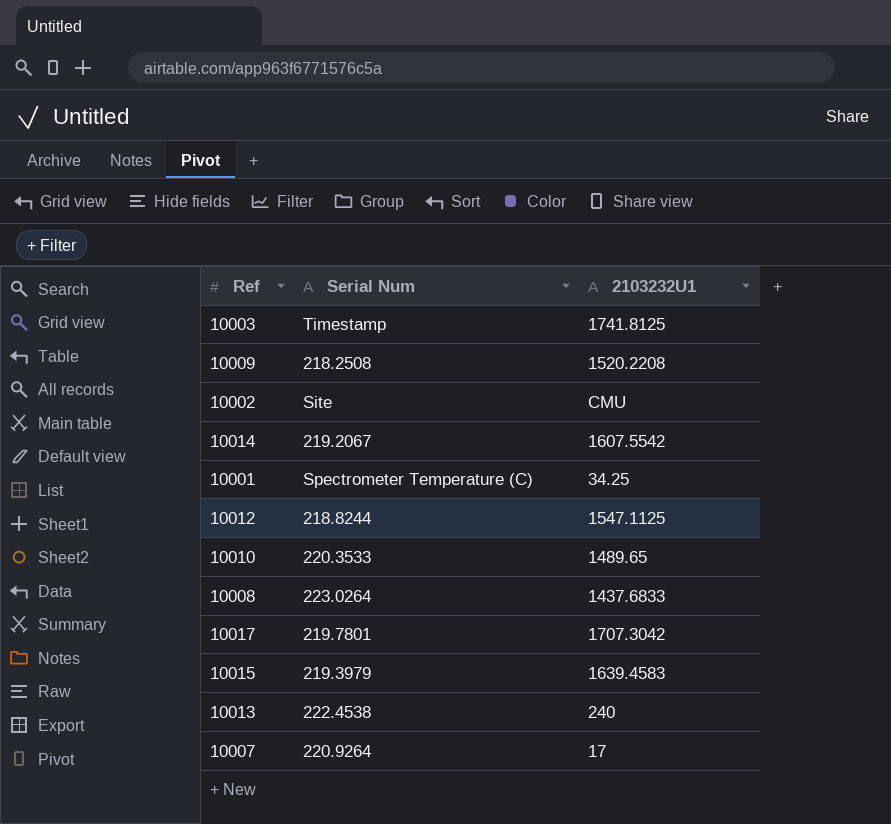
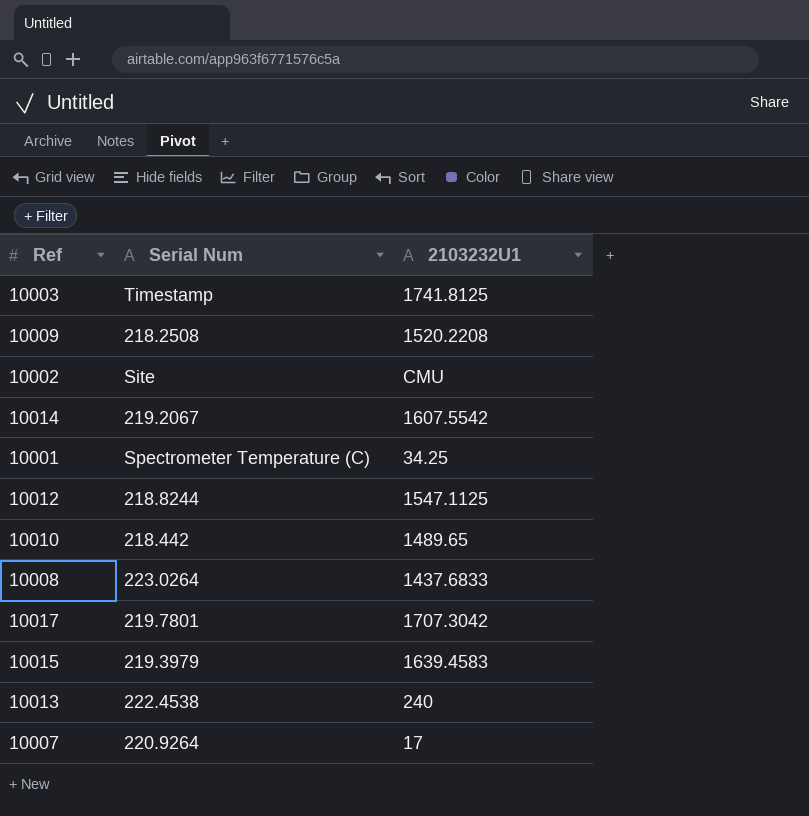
10010 | Serial Num: 220.3533 -> 218.442

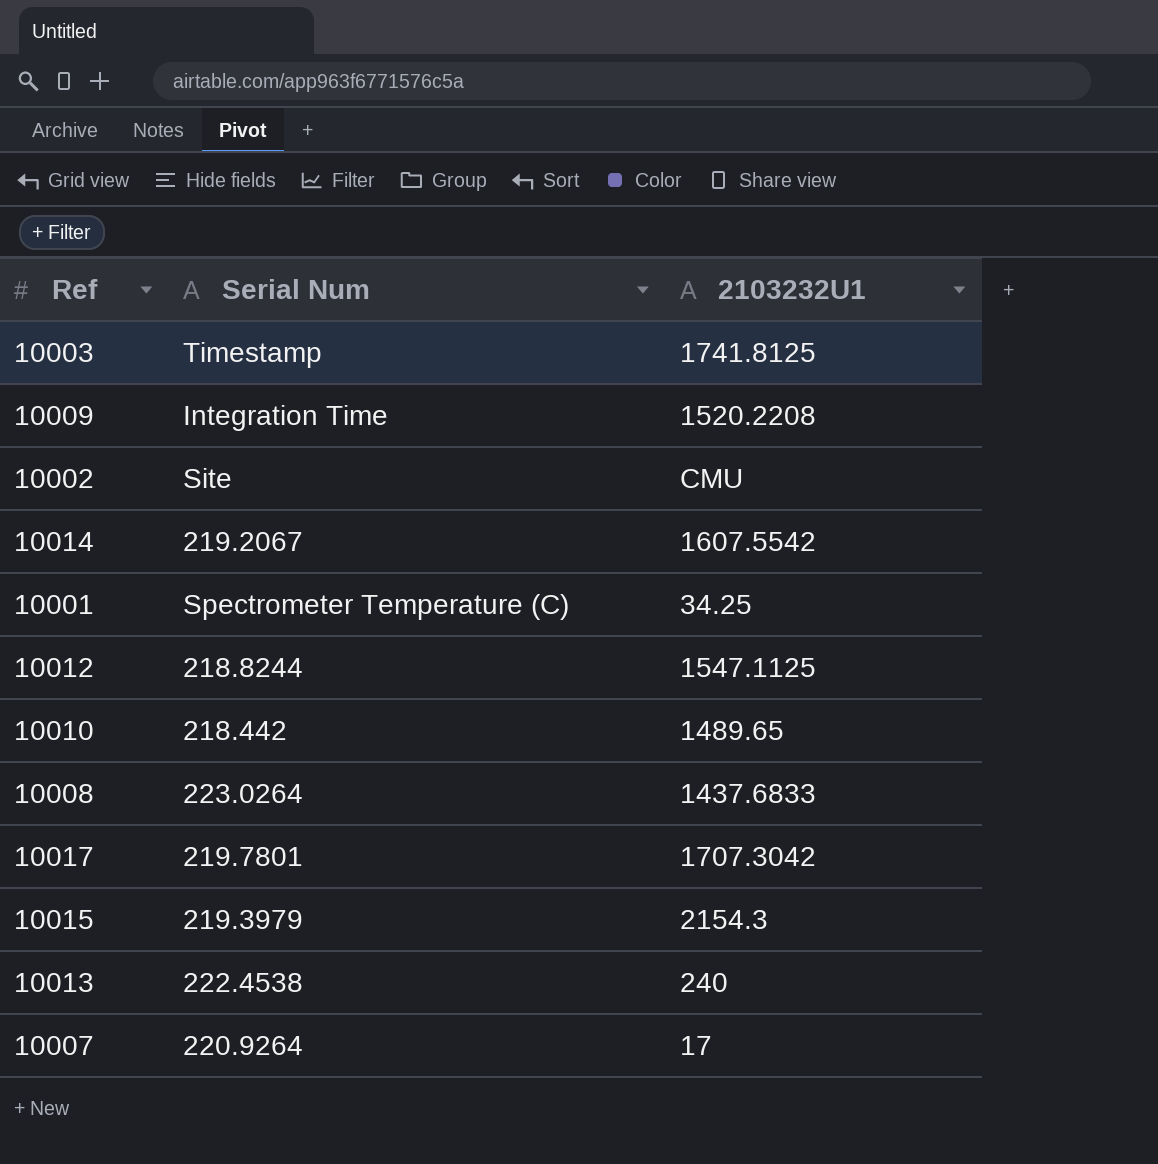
10009 | Serial Num: 218.2508 -> Integration Time
10015 | 2103232U1: 1639.4583 -> 2154.3

